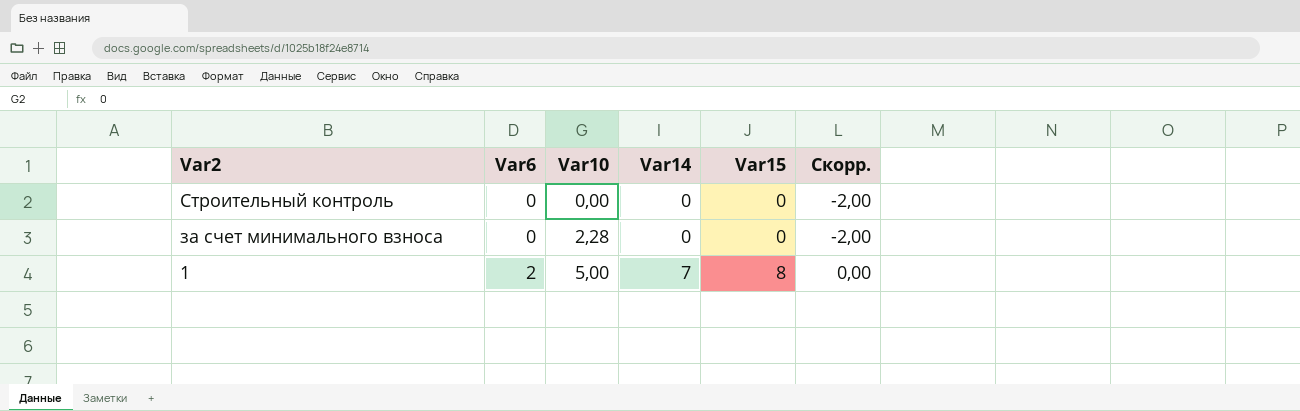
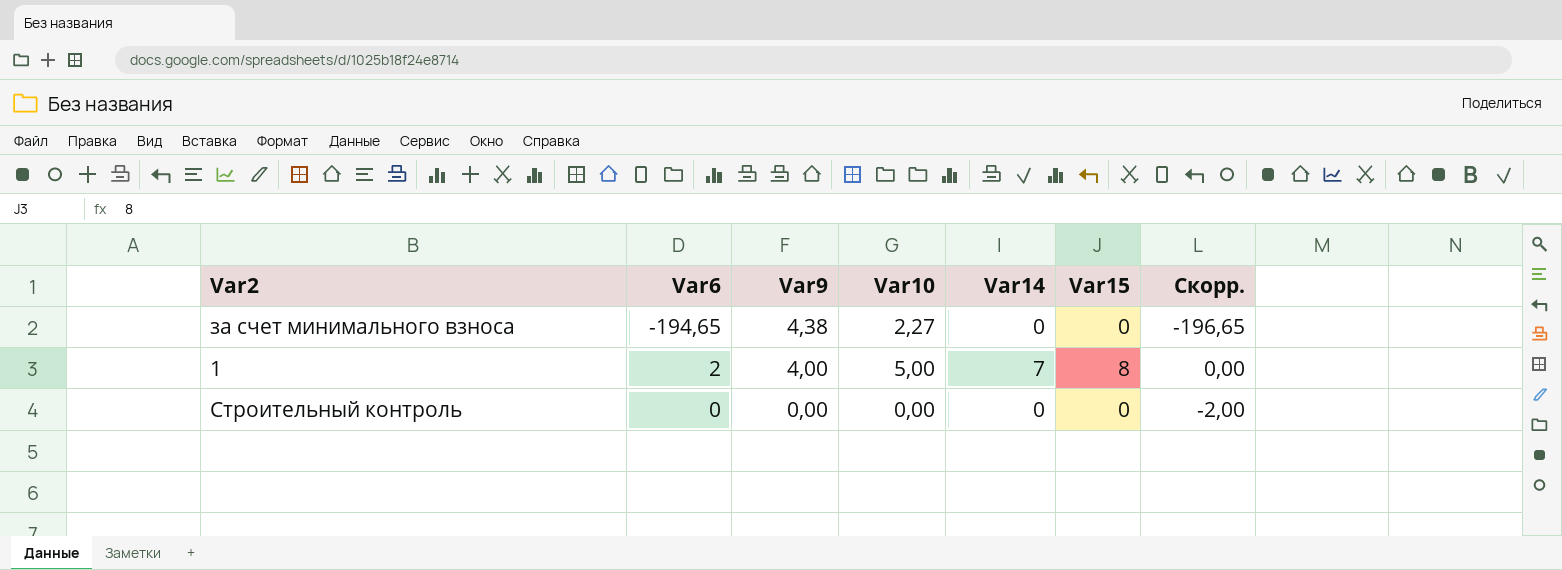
row order: Var2 descending -> Var9 descending
column Var9 | position: none -> 3
за счет минимального взноса | Var6: 0 -> -194,65
за счет минимального взноса | Var10: 2,28 -> 2,27
за счет минимального взноса | Скорр.: -2,00 -> -196,65

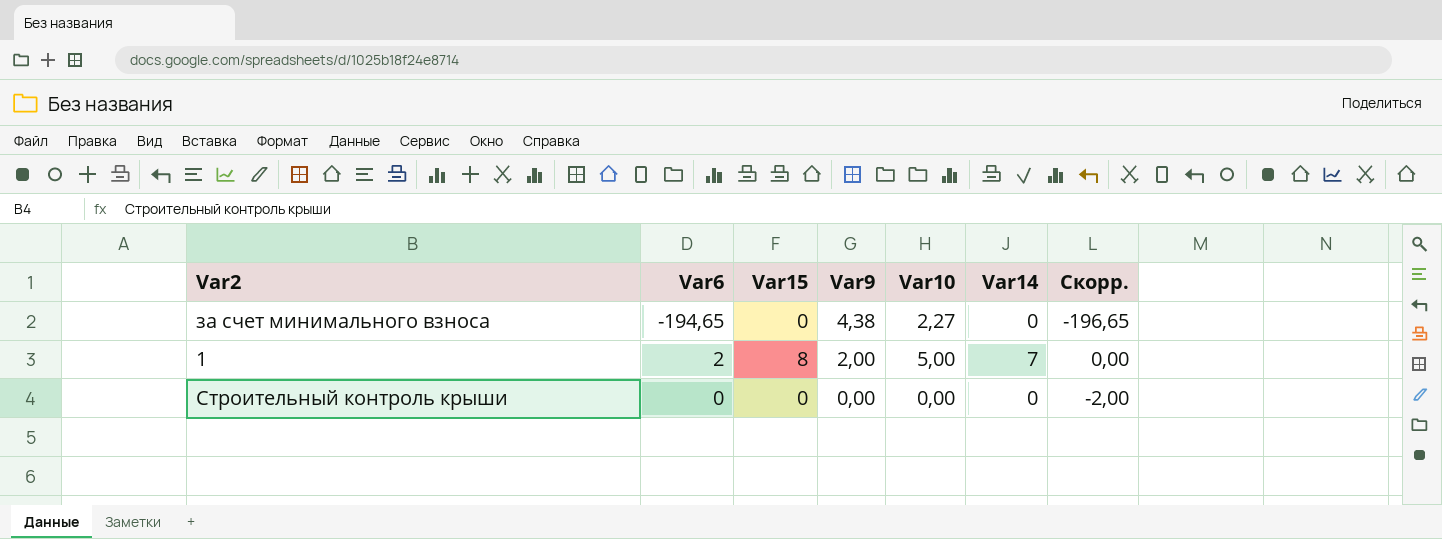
column Var15 | position: 6 -> 3
row Строительный контроль: 0 | 0,00 | 0,00 | 0 | 0 | -2,00 -> none
1 | Var9: 4,00 -> 2,00
row Строительный контроль крыши: none -> 0 | 0 | 0,00 | 0,00 | 0 | -2,00

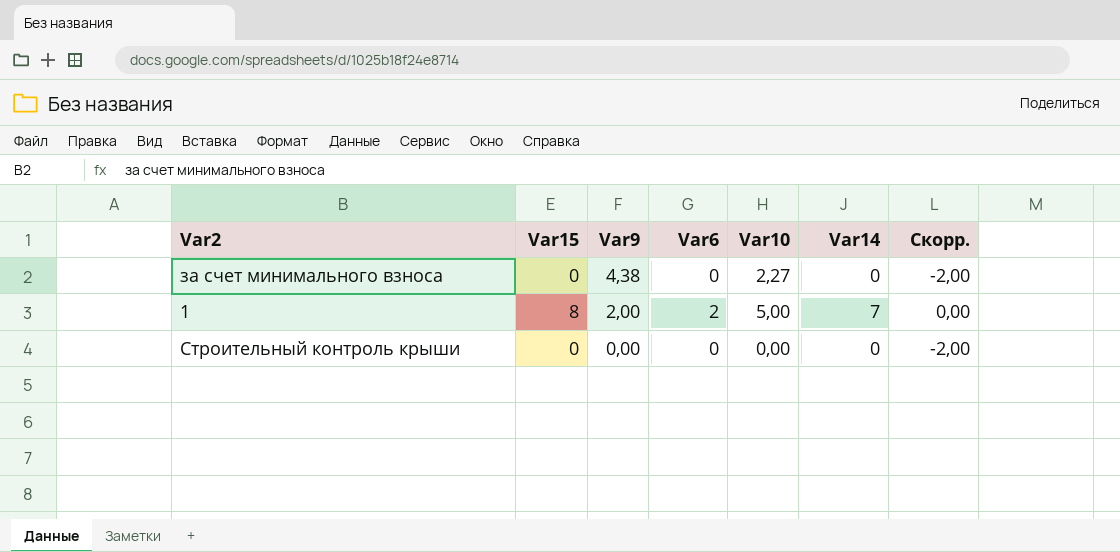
column Var6 | position: 2 -> 4
за счет минимального взноса | Var6: -194,65 -> 0
за счет минимального взноса | Скорр.: -196,65 -> -2,00

